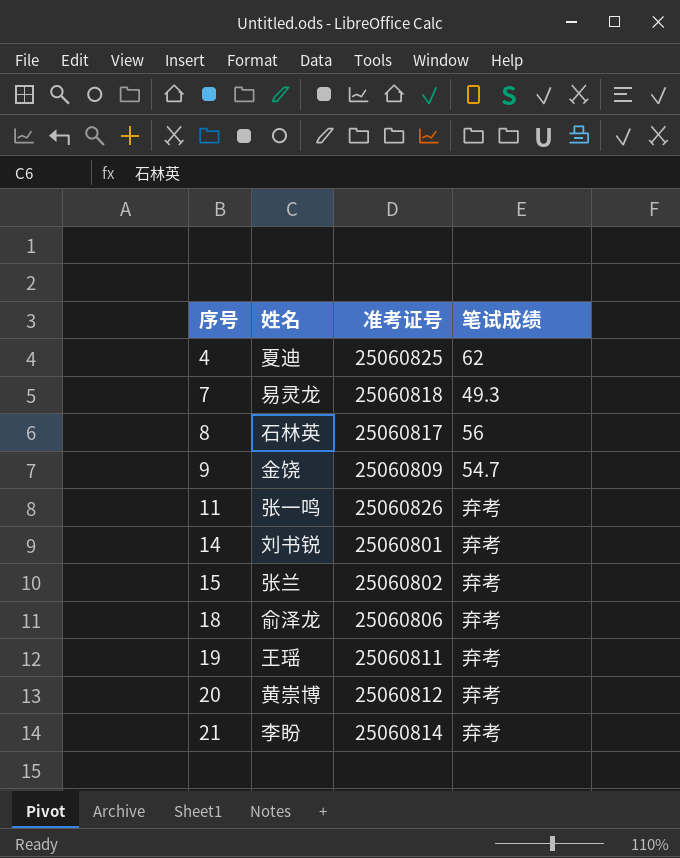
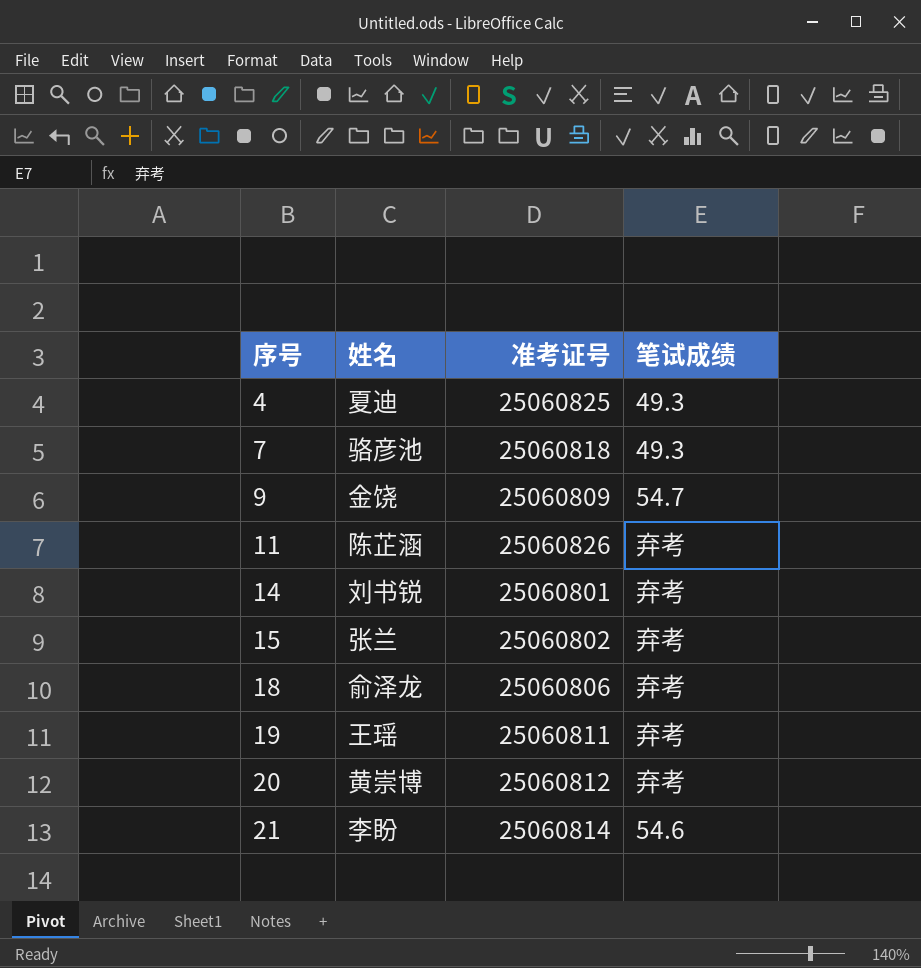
row 8: 石林英 | 25060817 | 56 -> none
4 | 笔试成绩: 62 -> 49.3
7 | 姓名: 易灵龙 -> 骆彦池
11 | 姓名: 张一鸣 -> 陈芷涵
21 | 笔试成绩: 弃考 -> 54.6

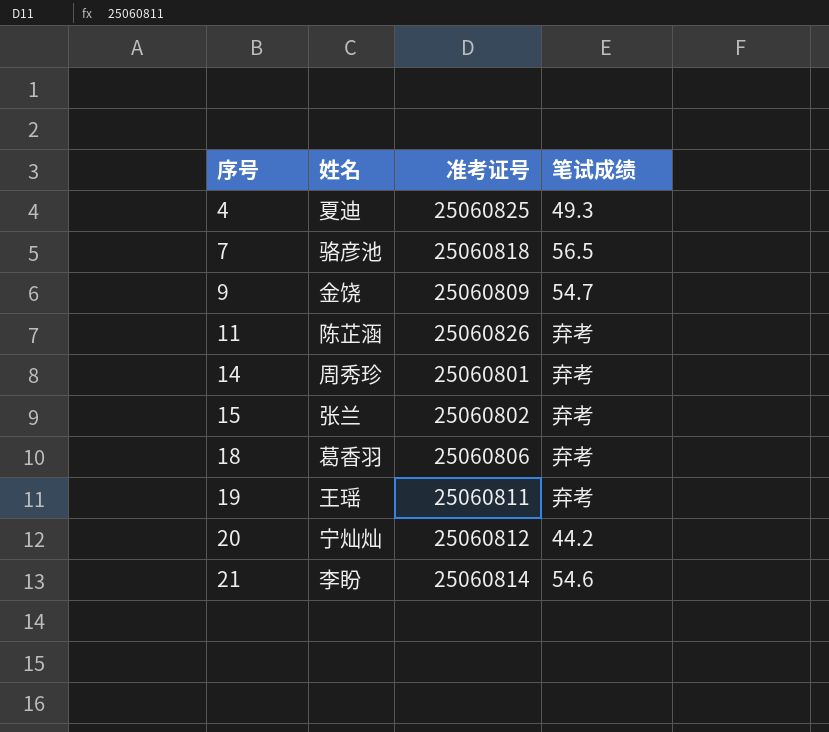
7 | 笔试成绩: 49.3 -> 56.5
14 | 姓名: 刘书锐 -> 周秀珍
18 | 姓名: 俞泽龙 -> 葛香羽
20 | 姓名: 黄崇博 -> 宁灿灿
20 | 笔试成绩: 弃考 -> 44.2

